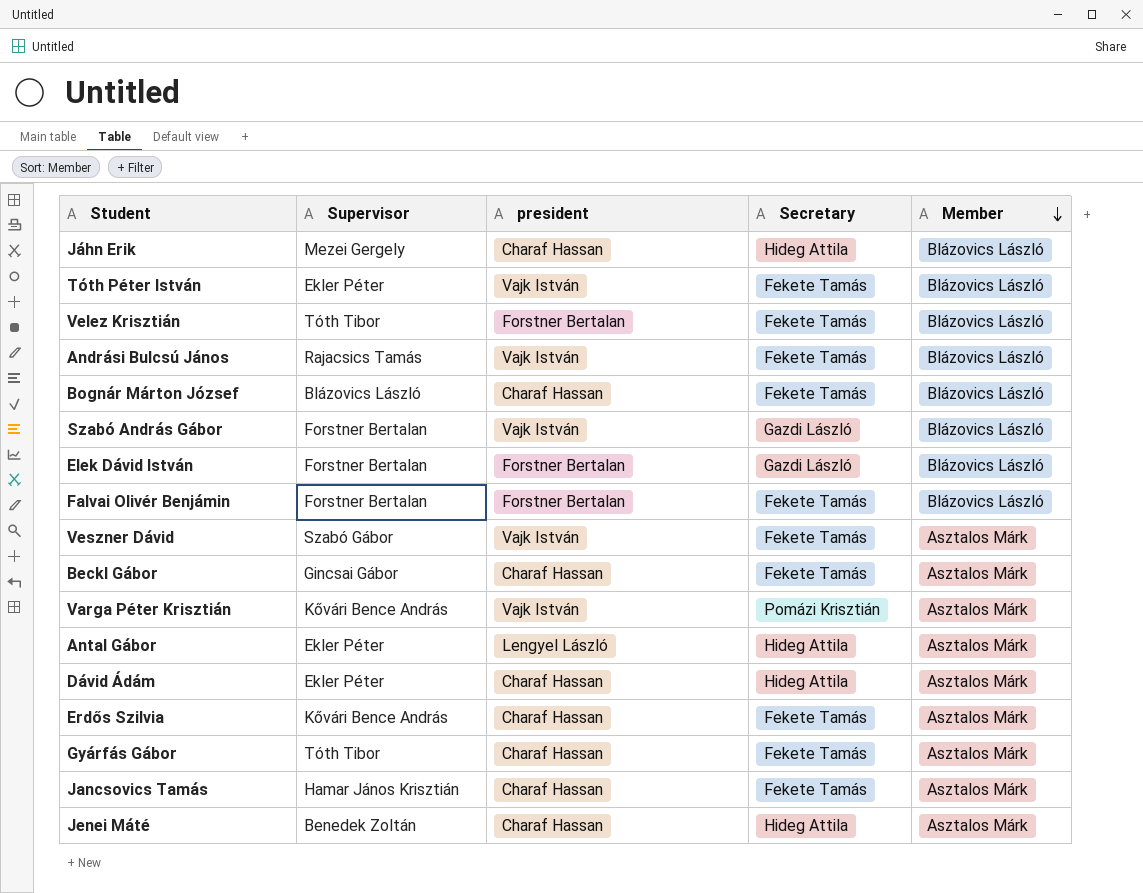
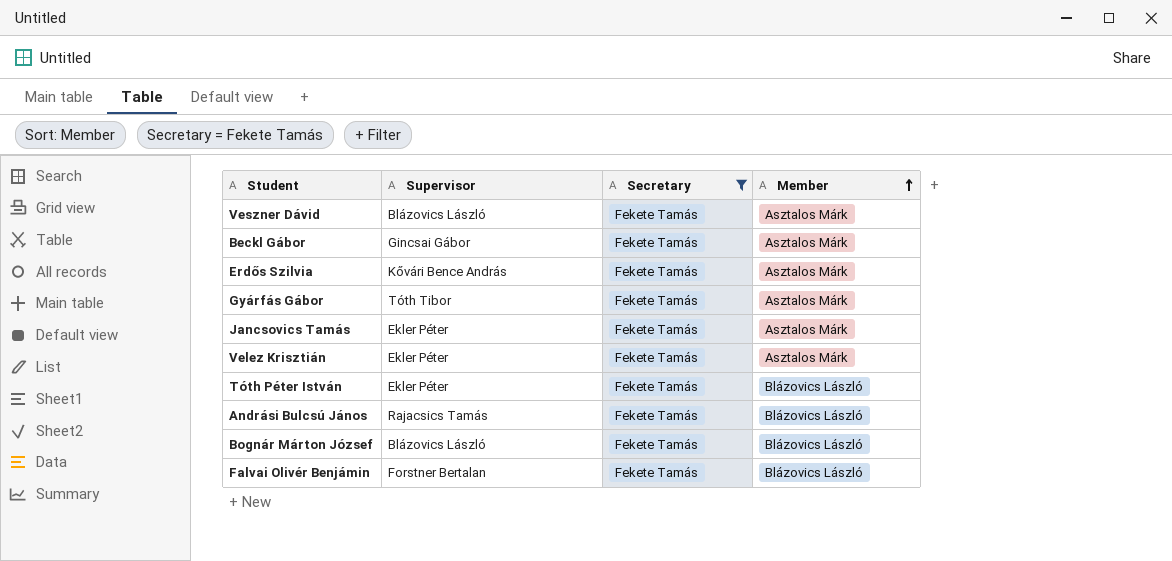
filter: none -> Secretary = Fekete Tamás
row order: Member descending -> Member ascending
column president | position: 3 -> none
Veszner Dávid | Supervisor: Szabó Gábor -> Blázovics László
Jancsovics Tamás | Supervisor: Hamar János Krisztián -> Ekler Péter
Velez Krisztián | Supervisor: Tóth Tibor -> Ekler Péter
Velez Krisztián | Member: Blázovics László -> Asztalos Márk

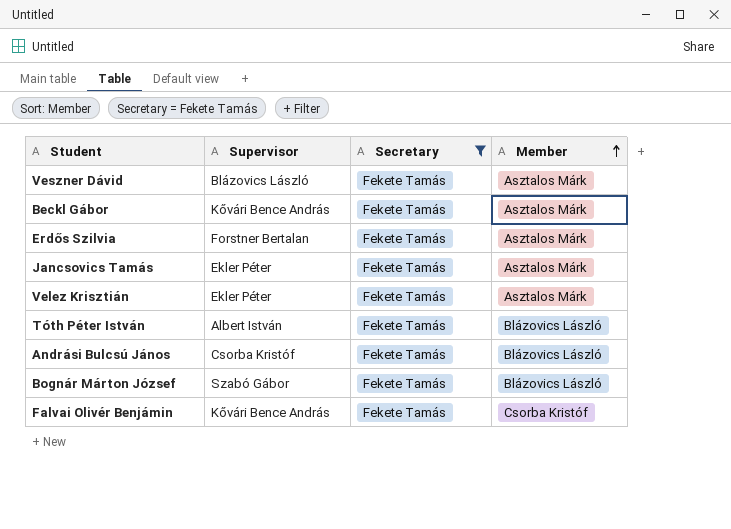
row Gyárfás Gábor: Tóth Tibor | Fekete Tamás | Asztalos Márk -> none
Beckl Gábor | Supervisor: Gincsai Gábor -> Kővári Bence András
Erdős Szilvia | Supervisor: Kővári Bence András -> Forstner Bertalan
Tóth Péter István | Supervisor: Ekler Péter -> Albert István
Andrási Bulcsú János | Supervisor: Rajacsics Tamás -> Csorba Kristóf
Bognár Márton József | Supervisor: Blázovics László -> Szabó Gábor
Falvai Olivér Benjámin | Supervisor: Forstner Bertalan -> Kővári Bence András
Falvai Olivér Benjámin | Member: Blázovics László -> Csorba Kristóf

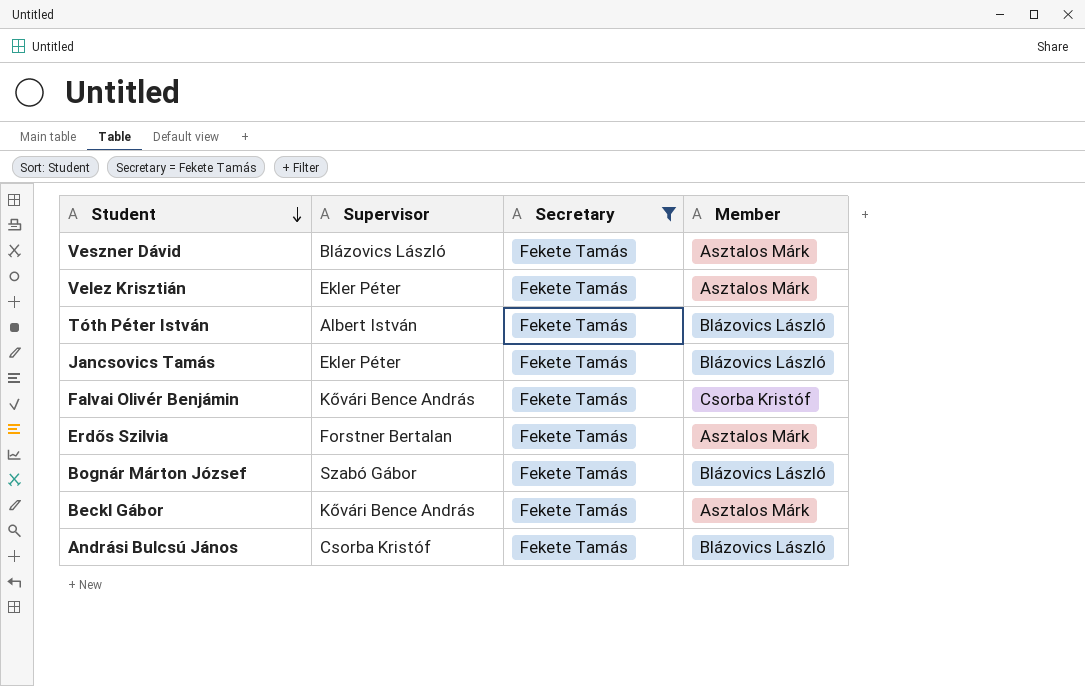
row order: Member ascending -> Student descending
Jancsovics Tamás | Member: Asztalos Márk -> Blázovics László

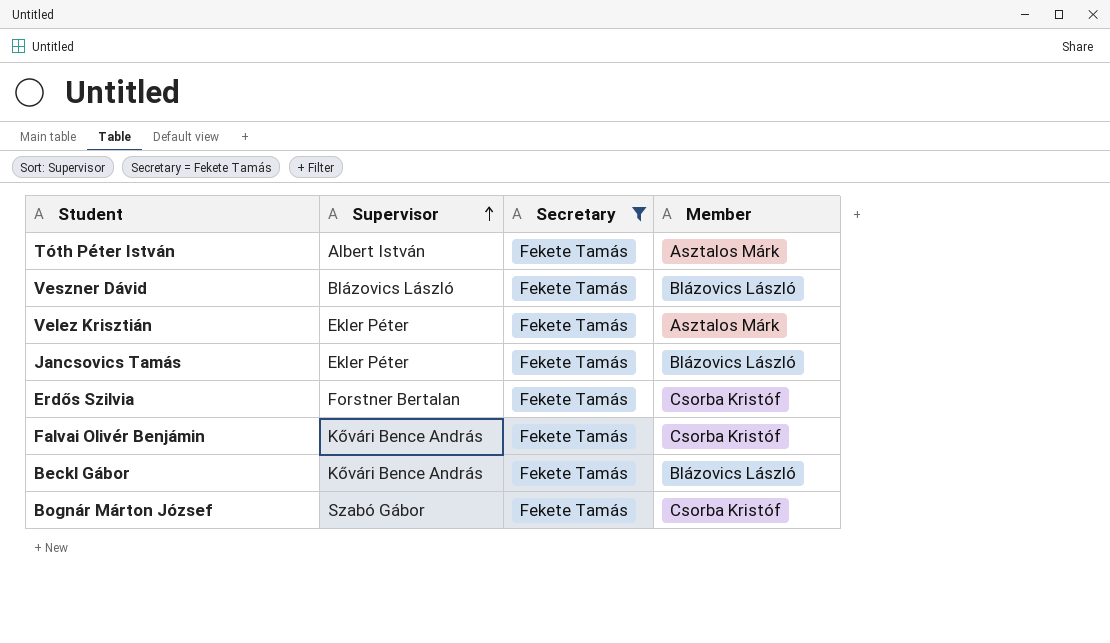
row order: Student descending -> Supervisor ascending
row Andrási Bulcsú János: Csorba Kristóf | Fekete Tamás | Blázovics László -> none
Tóth Péter István | Member: Blázovics László -> Asztalos Márk
Veszner Dávid | Member: Asztalos Márk -> Blázovics László
Erdős Szilvia | Member: Asztalos Márk -> Csorba Kristóf
Beckl Gábor | Member: Asztalos Márk -> Blázovics László
Bognár Márton József | Member: Blázovics László -> Csorba Kristóf

